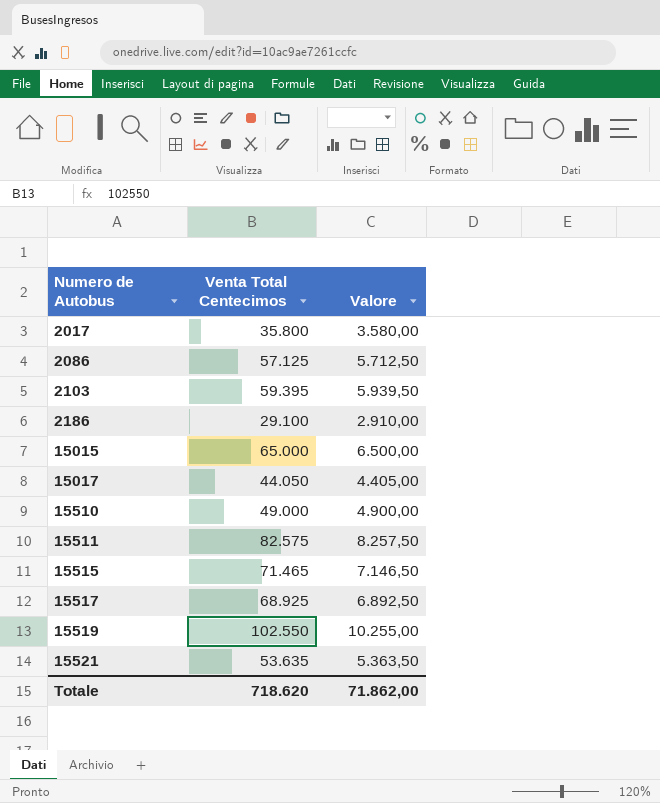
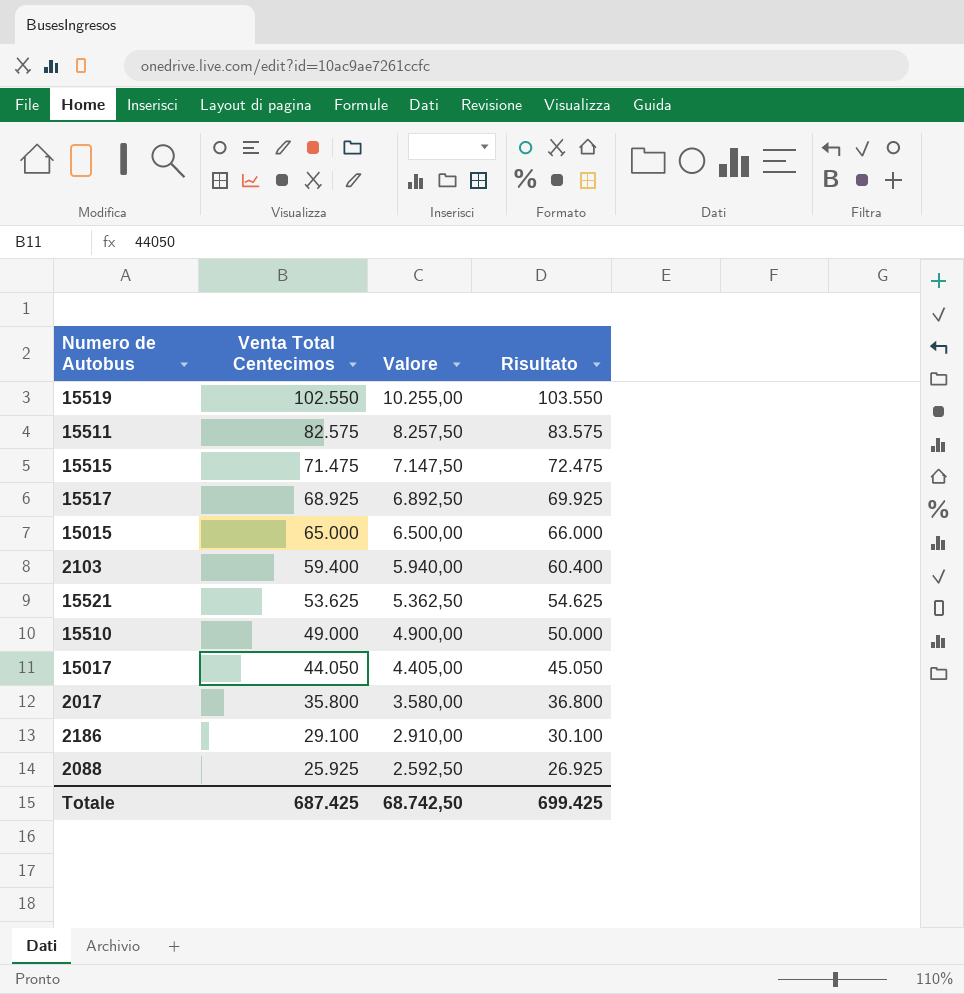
row order: Numero de Autobus ascending -> Venta Total Centecimos descending
column Risultato | formula: none -> [Venta Total Centecimos] + 1000
row 2086: 57.125 | 5.712,50 -> none
15515 | Venta Total Centecimos: 71.465 -> 71.475
15515 | Valore: 7.146,50 -> 7.147,50
2103 | Venta Total Centecimos: 59.395 -> 59.400
2103 | Valore: 5.939,50 -> 5.940,00
15521 | Venta Total Centecimos: 53.635 -> 53.625
15521 | Valore: 5.363,50 -> 5.362,50
row 2088: none -> 25.925 | 2.592,50 | 26.925
Totale | Venta Total Centecimos: 718.620 -> 687.425
Totale | Valore: 71.862,00 -> 68.742,50

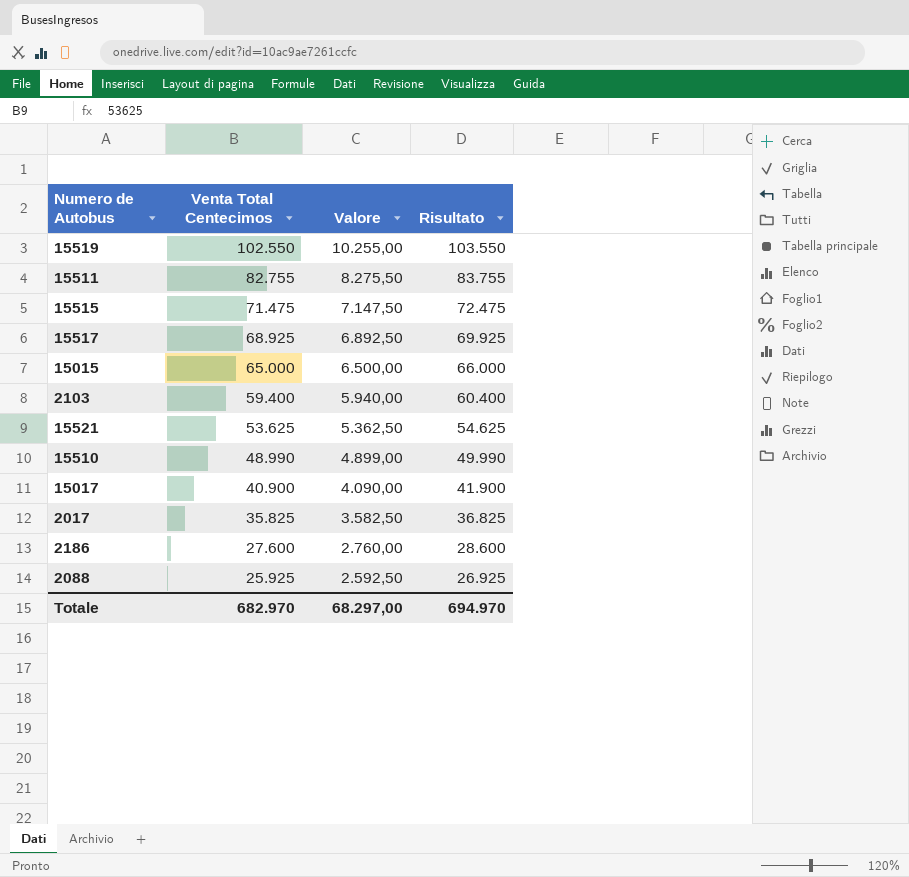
15511 | Venta Total Centecimos: 82.575 -> 82.755
15511 | Valore: 8.257,50 -> 8.275,50
15511 | Risultato: 83.575 -> 83.755
15510 | Venta Total Centecimos: 49.000 -> 48.990
15510 | Valore: 4.900,00 -> 4.899,00
15510 | Risultato: 50.000 -> 49.990
15017 | Venta Total Centecimos: 44.050 -> 40.900
15017 | Valore: 4.405,00 -> 4.090,00
15017 | Risultato: 45.050 -> 41.900
2017 | Venta Total Centecimos: 35.800 -> 35.825
2017 | Valore: 3.580,00 -> 3.582,50
2017 | Risultato: 36.800 -> 36.825
2186 | Venta Total Centecimos: 29.100 -> 27.600
2186 | Valore: 2.910,00 -> 2.760,00
2186 | Risultato: 30.100 -> 28.600
Totale | Venta Total Centecimos: 687.425 -> 682.970
Totale | Valore: 68.742,50 -> 68.297,00
Totale | Risultato: 699.425 -> 694.970

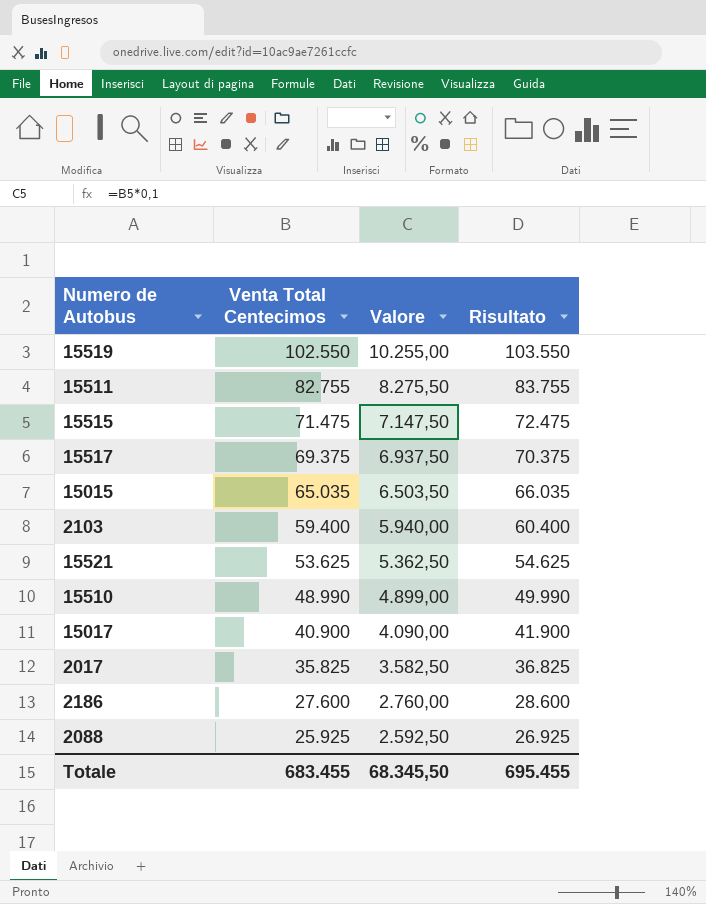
15517 | Venta Total Centecimos: 68.925 -> 69.375
15517 | Valore: 6.892,50 -> 6.937,50
15517 | Risultato: 69.925 -> 70.375
15015 | Venta Total Centecimos: 65.000 -> 65.035
15015 | Valore: 6.500,00 -> 6.503,50
15015 | Risultato: 66.000 -> 66.035
Totale | Venta Total Centecimos: 682.970 -> 683.455
Totale | Valore: 68.297,00 -> 68.345,50
Totale | Risultato: 694.970 -> 695.455

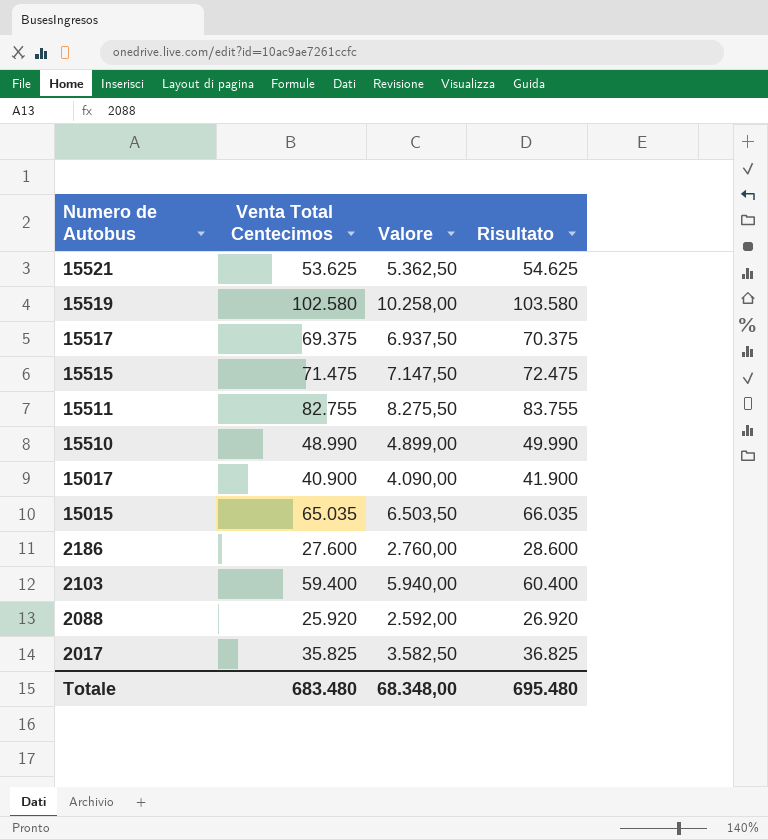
row order: Venta Total Centecimos descending -> Numero de Autobus descending
15519 | Venta Total Centecimos: 102.550 -> 102.580
15519 | Valore: 10.255,00 -> 10.258,00
15519 | Risultato: 103.550 -> 103.580
2088 | Venta Total Centecimos: 25.925 -> 25.920
2088 | Valore: 2.592,50 -> 2.592,00
2088 | Risultato: 26.925 -> 26.920
Totale | Venta Total Centecimos: 683.455 -> 683.480
Totale | Valore: 68.345,50 -> 68.348,00
Totale | Risultato: 695.455 -> 695.480

